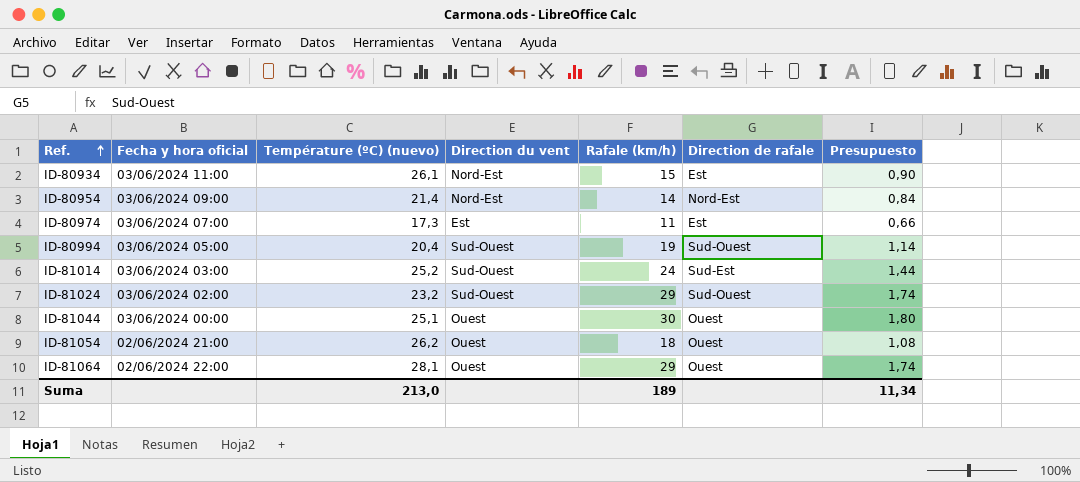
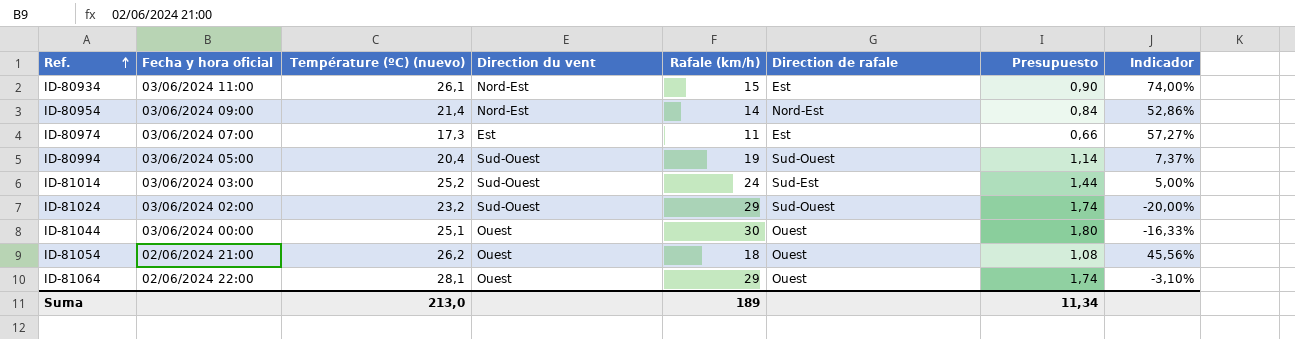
column Indicador | formula: none -> ([Température (ºC) (nuevo)] - [Rafale (km/h)]) / [Rafale (km/h)]

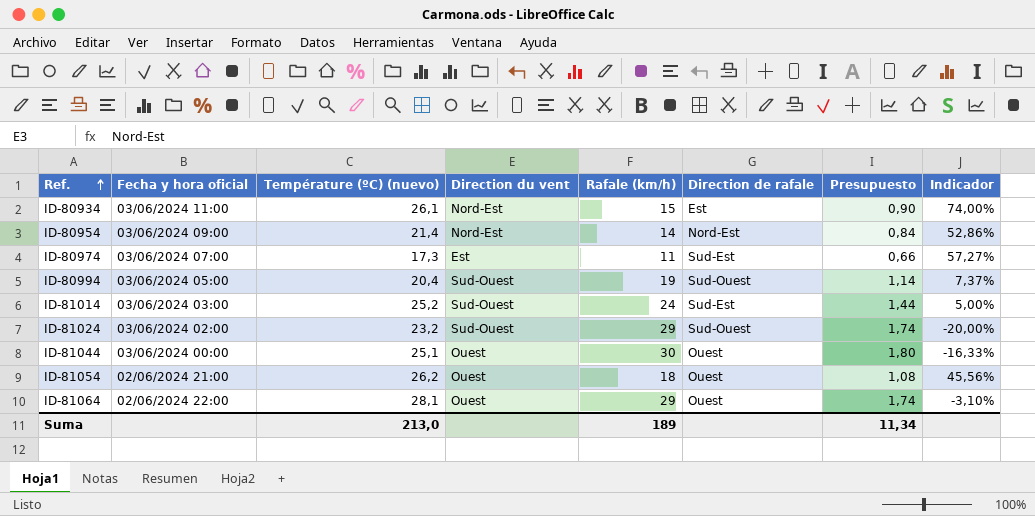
ID-80974 | Direction de rafale: Est -> Sud-Est

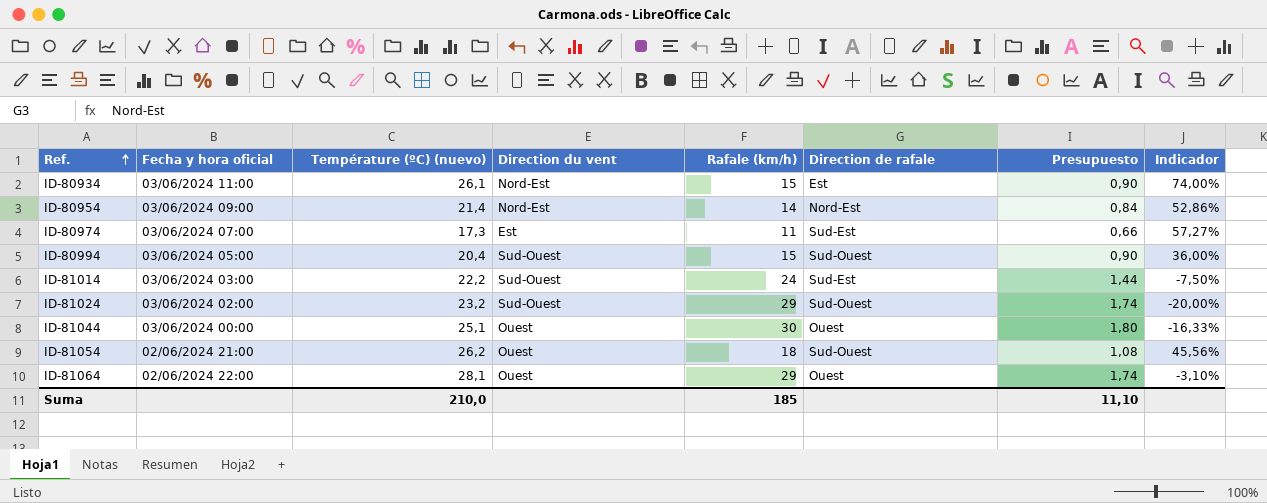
ID-80994 | Rafale (km/h): 19 -> 15
ID-80994 | Presupuesto: 1,14 -> 0,90
ID-80994 | Indicador: 7,37% -> 36,00%
ID-81014 | Température (ºC) (nuevo): 25,2 -> 22,2
ID-81014 | Indicador: 5,00% -> -7,50%
ID-81054 | Direction de rafale: Ouest -> Sud-Ouest
Suma | Température (ºC) (nuevo): 213,0 -> 210,0
Suma | Rafale (km/h): 189 -> 185
Suma | Presupuesto: 11,34 -> 11,10

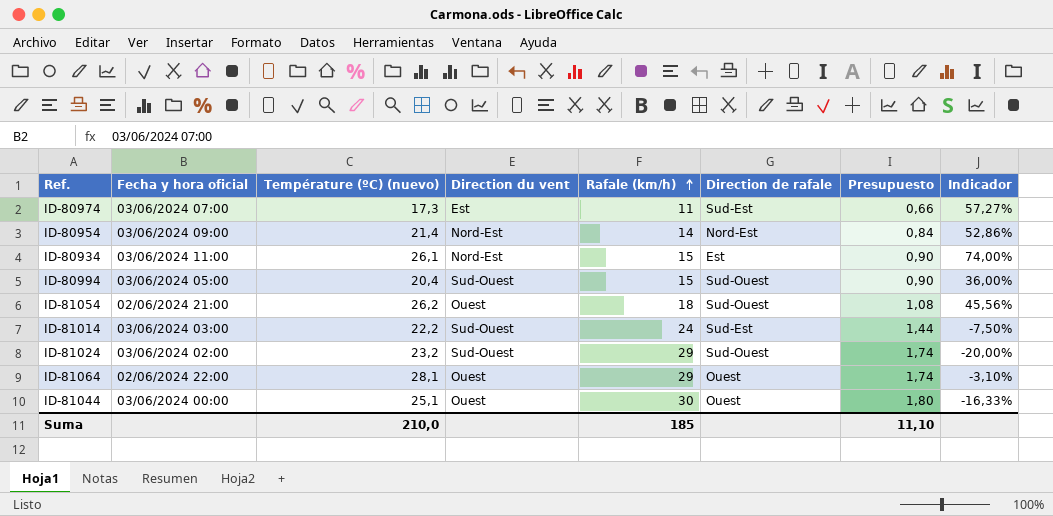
row order: Ref. ascending -> Rafale (km/h) ascending

